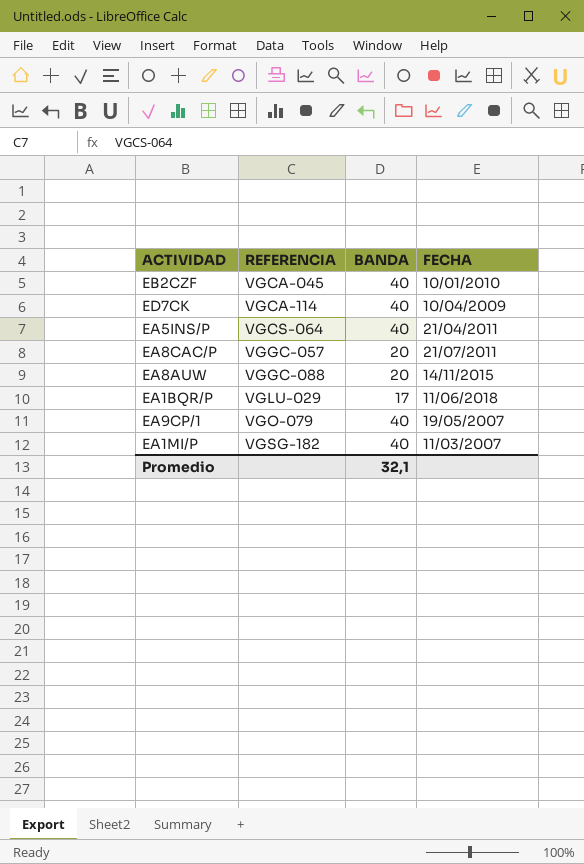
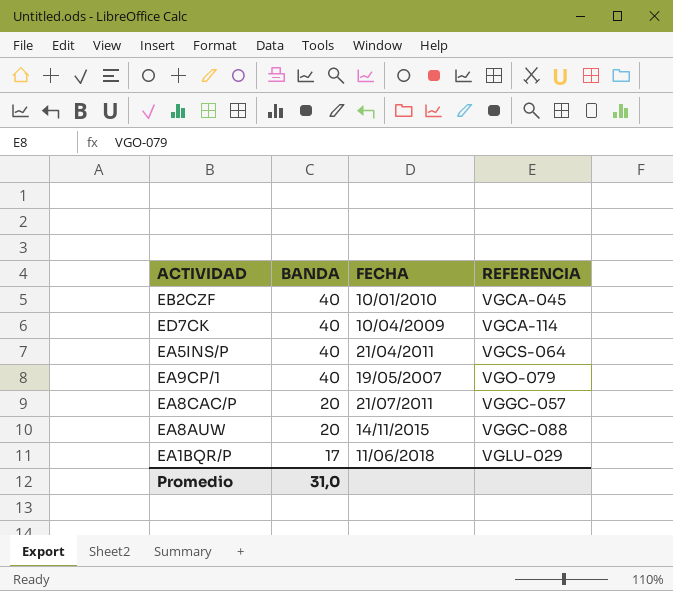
row order: REFERENCIA ascending -> BANDA descending
column REFERENCIA | position: 2 -> 4
row EA1MI/P: VGSG-182 | 40 | 11/03/2007 -> none
Promedio | BANDA: 32,1 -> 31,0

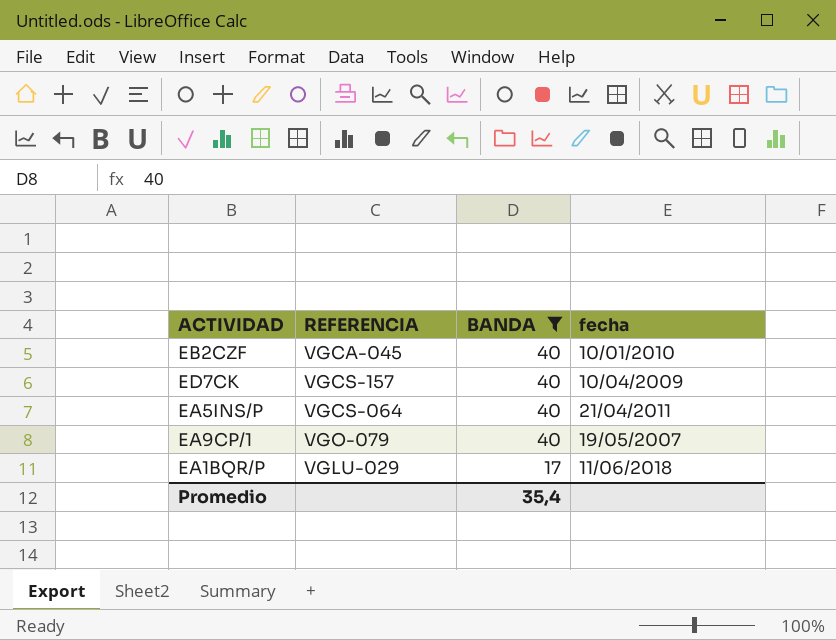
filter: none -> BANDA != 20
column REFERENCIA | position: 4 -> 2
column name: FECHA -> fecha
ED7CK | REFERENCIA: VGCA-114 -> VGCS-157
Promedio | BANDA: 31,0 -> 35,4

